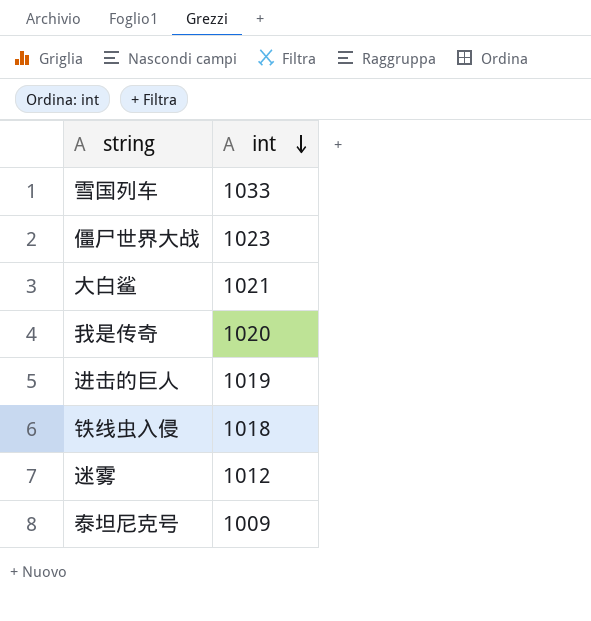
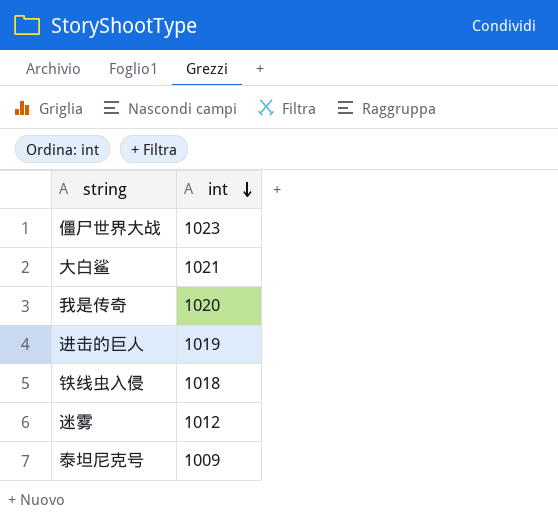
row 雪国列车: 1033 -> none

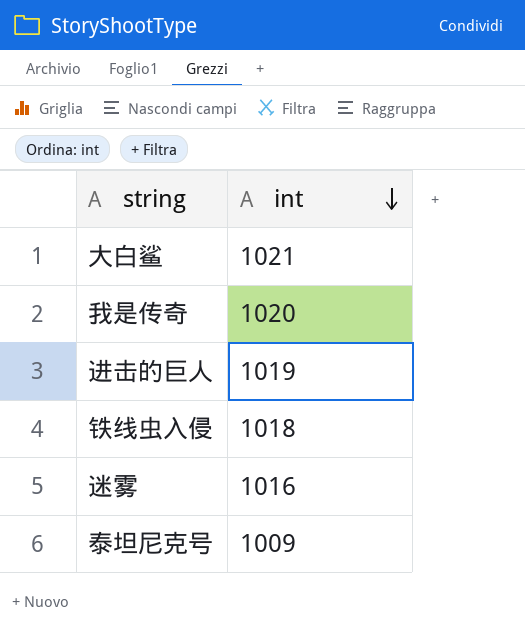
row 僵尸世界大战: 1023 -> none
迷雾 | int: 1012 -> 1016

